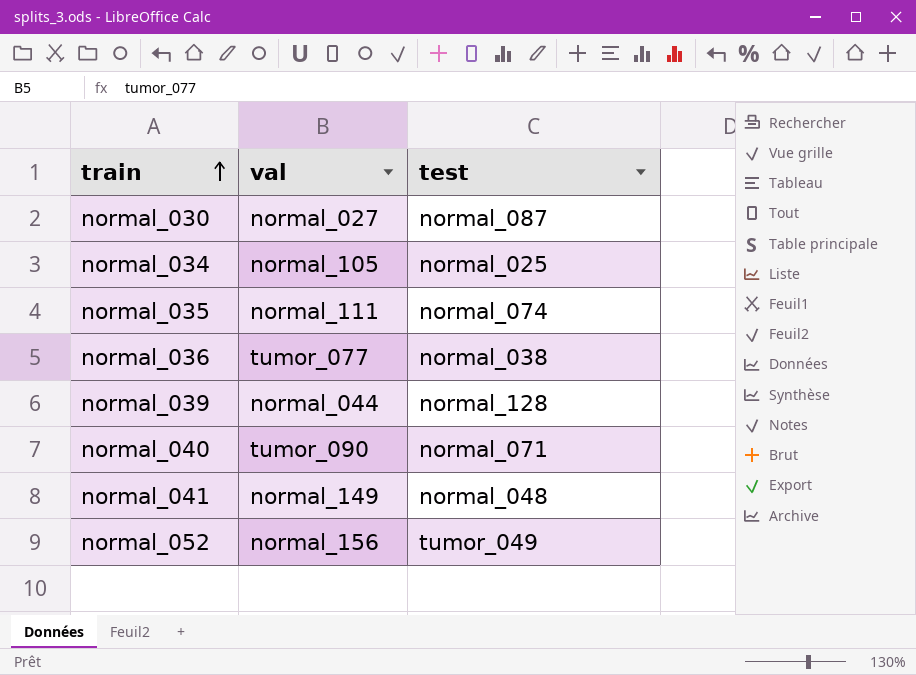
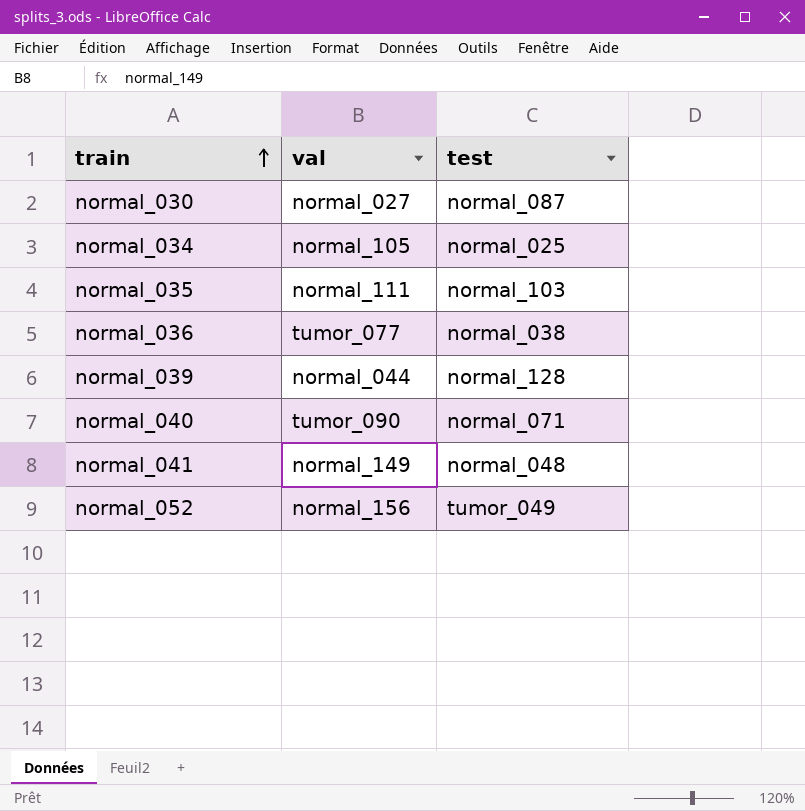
normal_035 | test: normal_074 -> normal_103

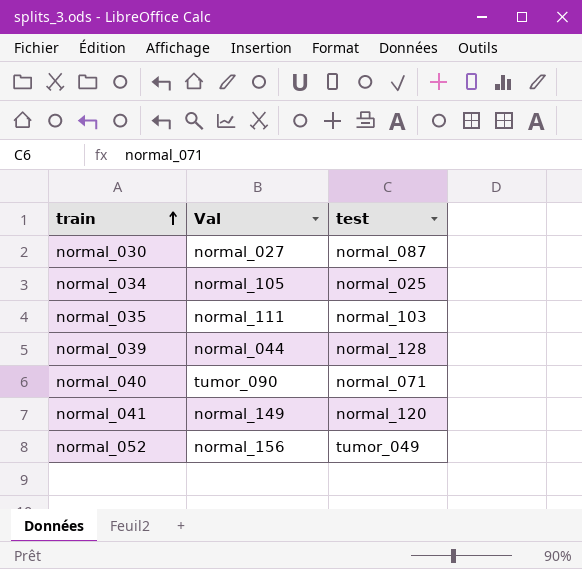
column name: val -> Val
row normal_036: tumor_077 | normal_038 -> none
normal_041 | test: normal_048 -> normal_120

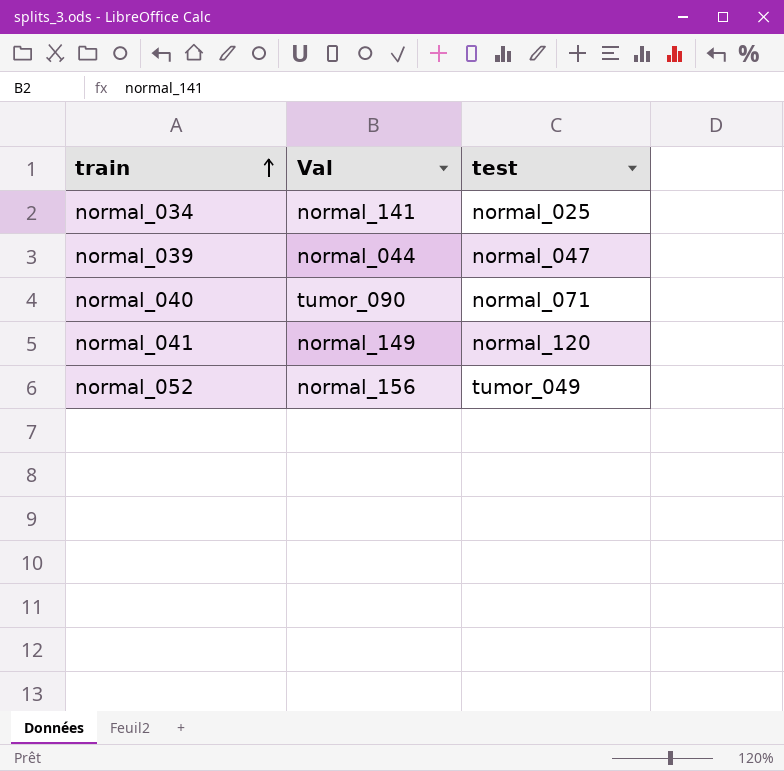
row normal_030: normal_027 | normal_087 -> none
row normal_035: normal_111 | normal_103 -> none
normal_034 | Val: normal_105 -> normal_141
normal_039 | test: normal_128 -> normal_047

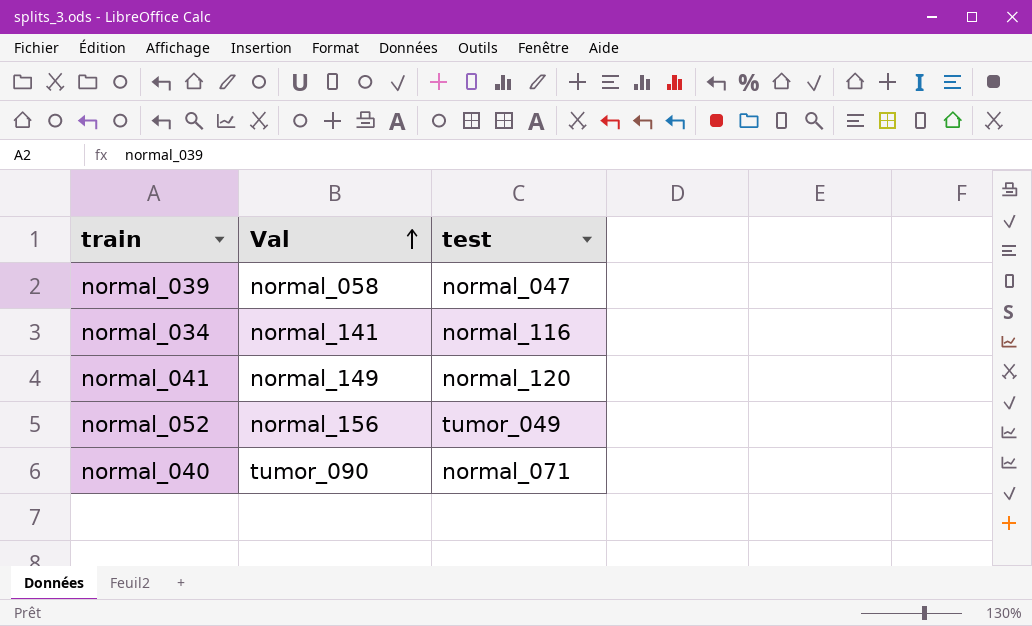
row order: train ascending -> Val ascending
normal_039 | Val: normal_044 -> normal_058
normal_034 | test: normal_025 -> normal_116

